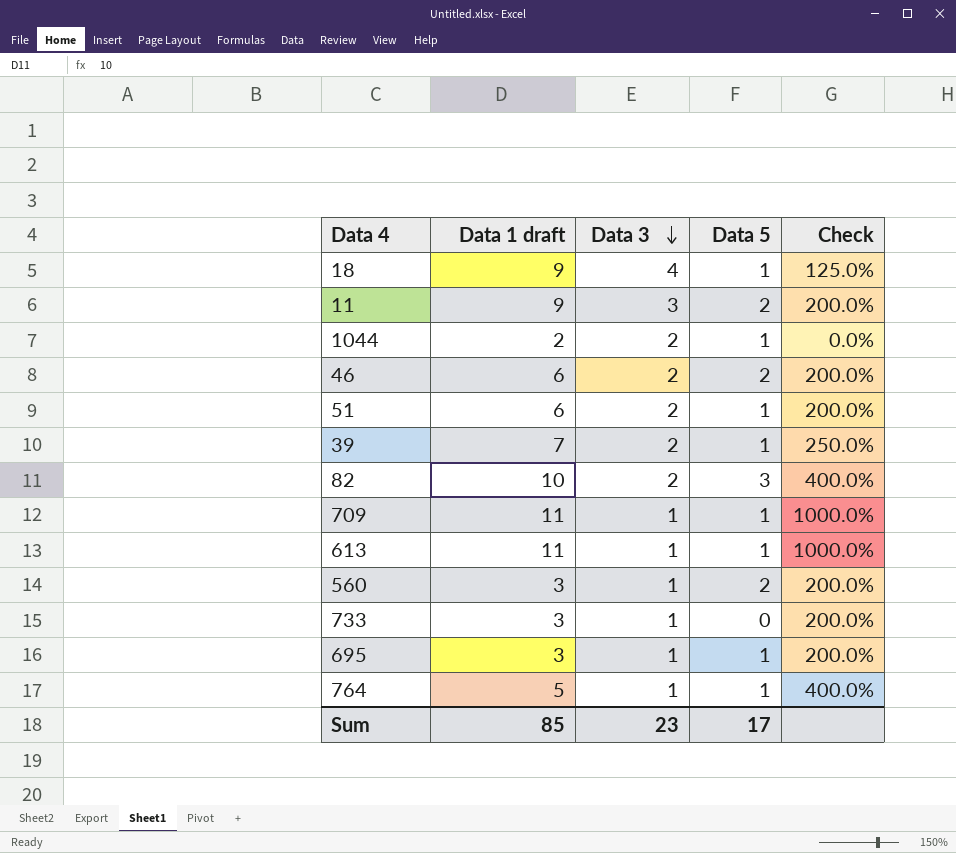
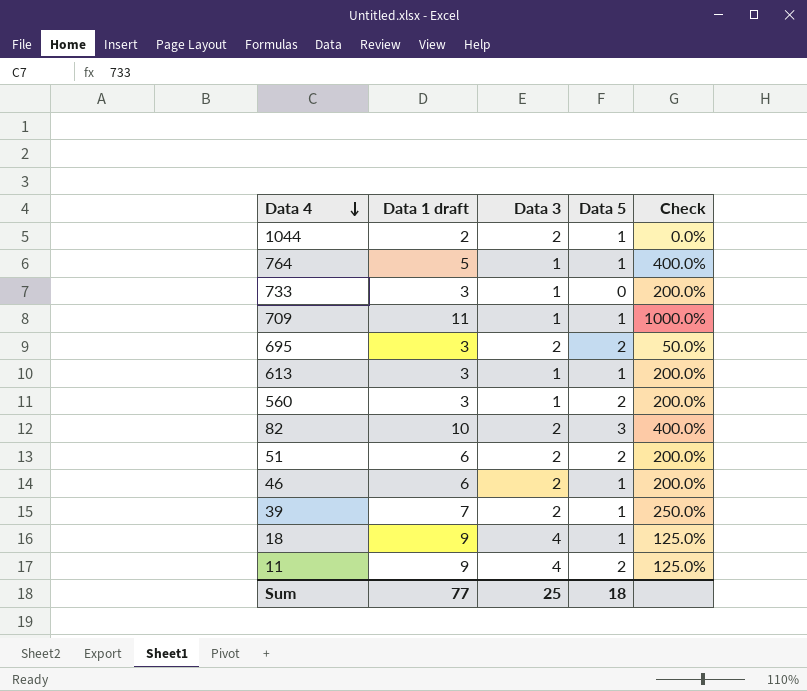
row order: Data 3 descending -> Data 4 descending
695 | Data 3: 1 -> 2
695 | Data 5: 1 -> 2
695 | Check: 200.0% -> 50.0%
613 | Data 1 draft: 11 -> 3
613 | Check: 1000.0% -> 200.0%
51 | Data 5: 1 -> 2
46 | Data 5: 2 -> 1
11 | Data 3: 3 -> 4
11 | Check: 200.0% -> 125.0%
Sum | Data 1 draft: 85 -> 77
Sum | Data 3: 23 -> 25
Sum | Data 5: 17 -> 18

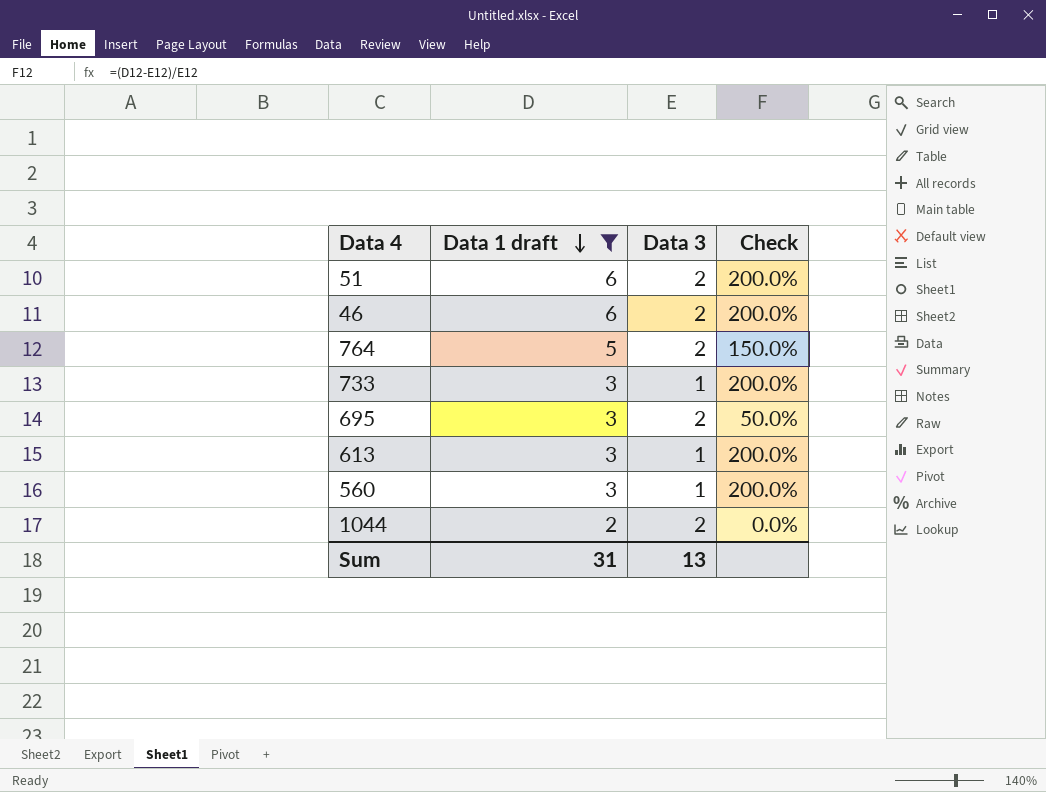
filter: none -> Data 1 draft <= 6
row order: Data 4 descending -> Data 1 draft descending
column Data 5 | position: 4 -> none
764 | Data 3: 1 -> 2
764 | Check: 400.0% -> 150.0%
Sum | Data 1 draft: 77 -> 31
Sum | Data 3: 25 -> 13

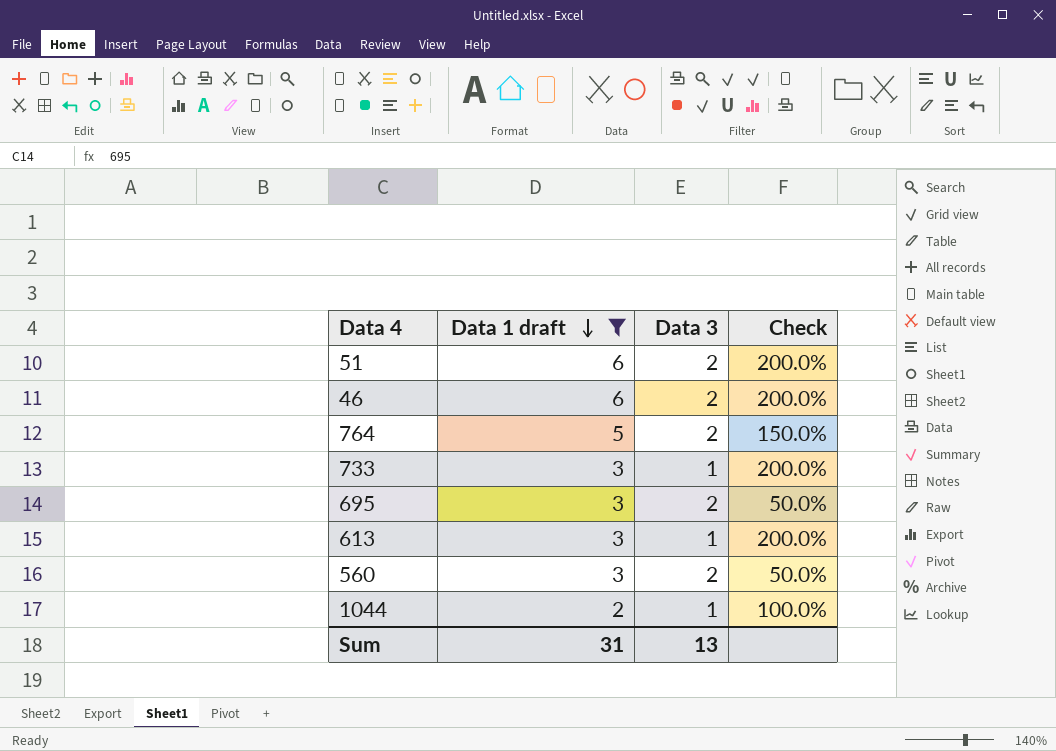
560 | Data 3: 1 -> 2
560 | Check: 200.0% -> 50.0%
1044 | Data 3: 2 -> 1
1044 | Check: 0.0% -> 100.0%

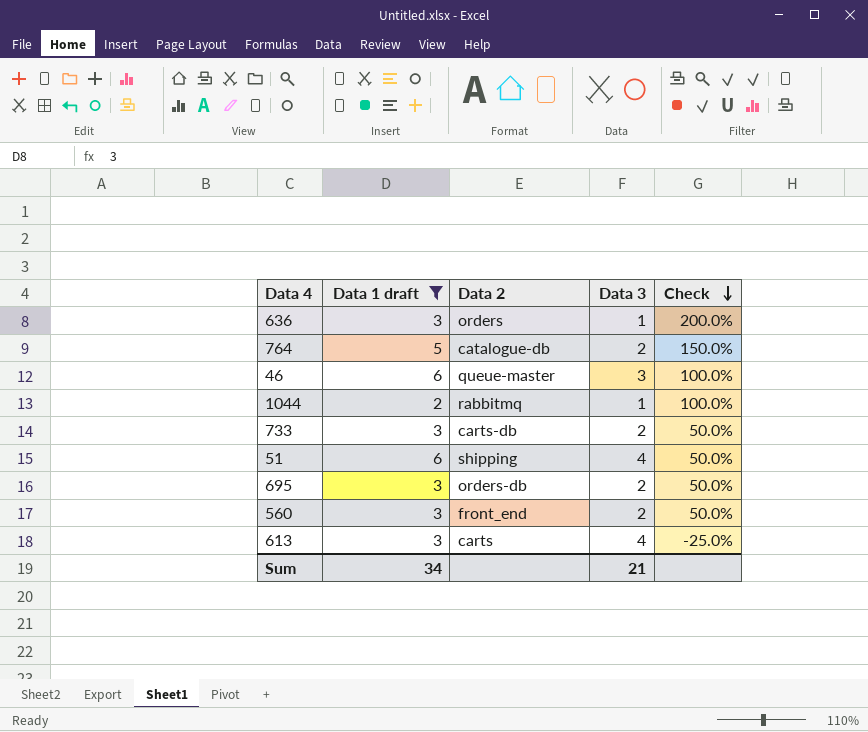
row order: Data 1 draft descending -> Check descending
column Data 2 | position: none -> 3
row 636: none -> 3 | orders | 1 | 200.0%
46 | Data 3: 2 -> 3
46 | Check: 200.0% -> 100.0%
733 | Data 3: 1 -> 2
733 | Check: 200.0% -> 50.0%
51 | Data 3: 2 -> 4
51 | Check: 200.0% -> 50.0%
613 | Data 3: 1 -> 4
613 | Check: 200.0% -> -25.0%
Sum | Data 1 draft: 31 -> 34
Sum | Data 3: 13 -> 21

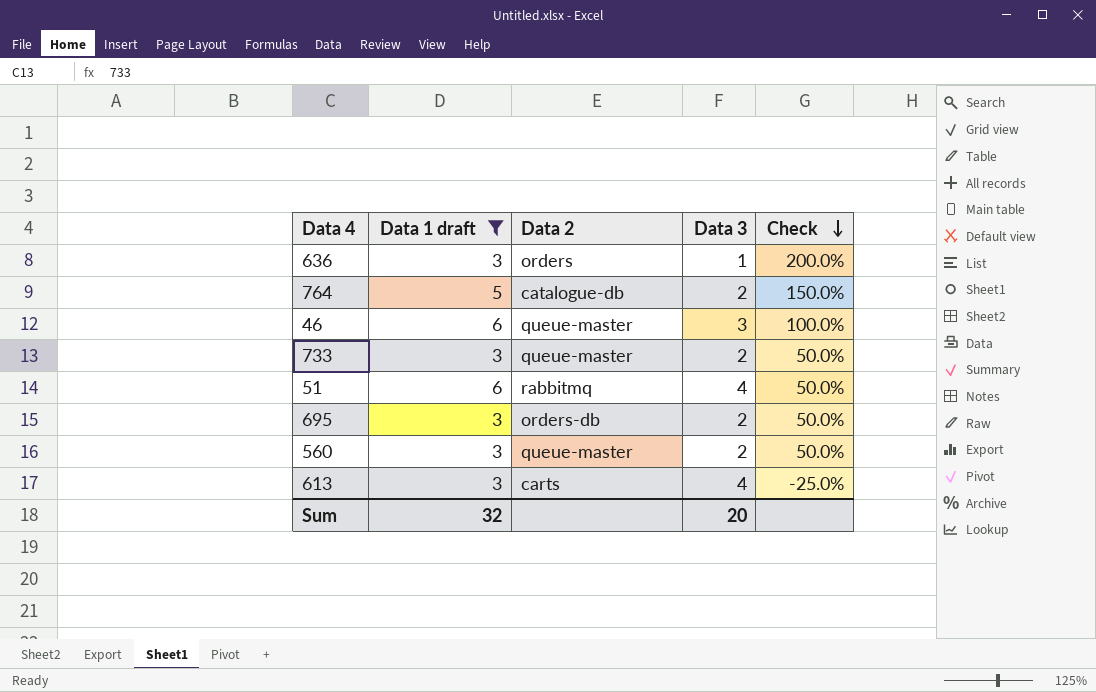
row 1044: 2 | rabbitmq | 1 | 100.0% -> none
733 | Data 2: carts-db -> queue-master
51 | Data 2: shipping -> rabbitmq
560 | Data 2: front_end -> queue-master
Sum | Data 1 draft: 34 -> 32
Sum | Data 3: 21 -> 20

